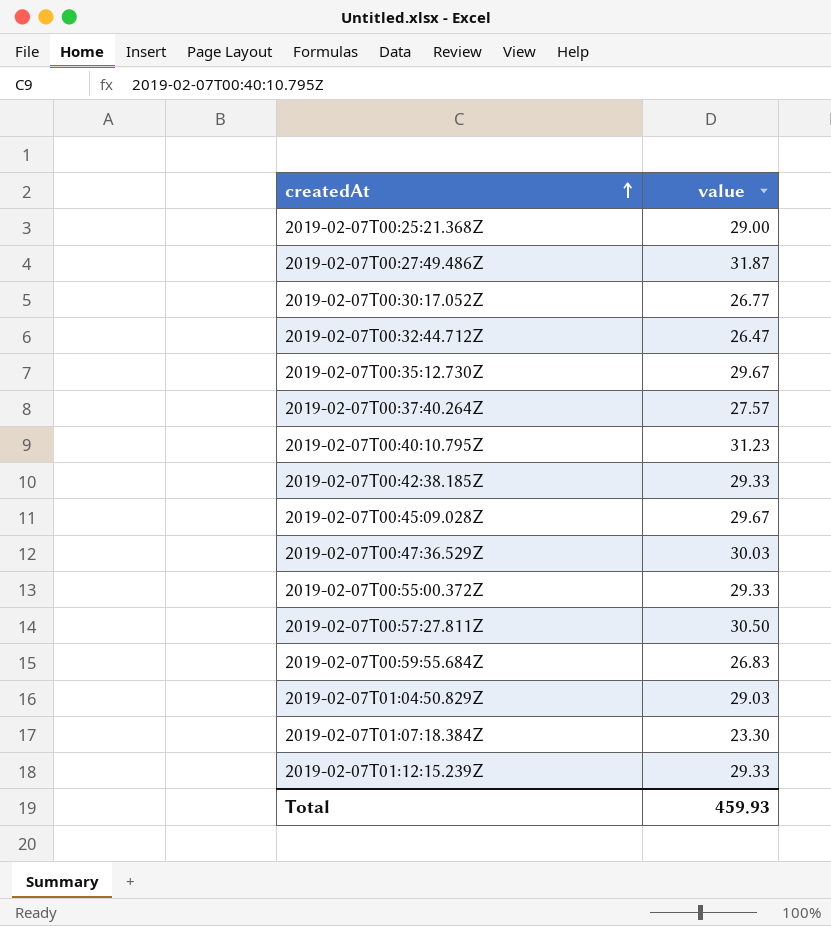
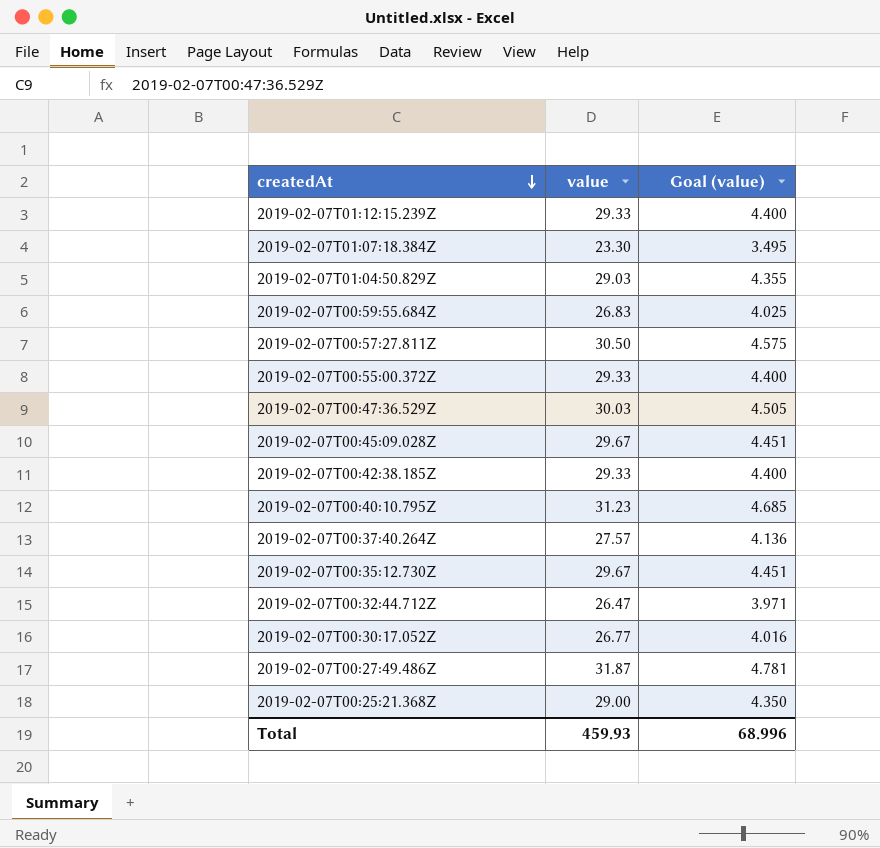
row order: createdAt ascending -> createdAt descending
column Goal (value) | formula: none -> [value] * 0.15

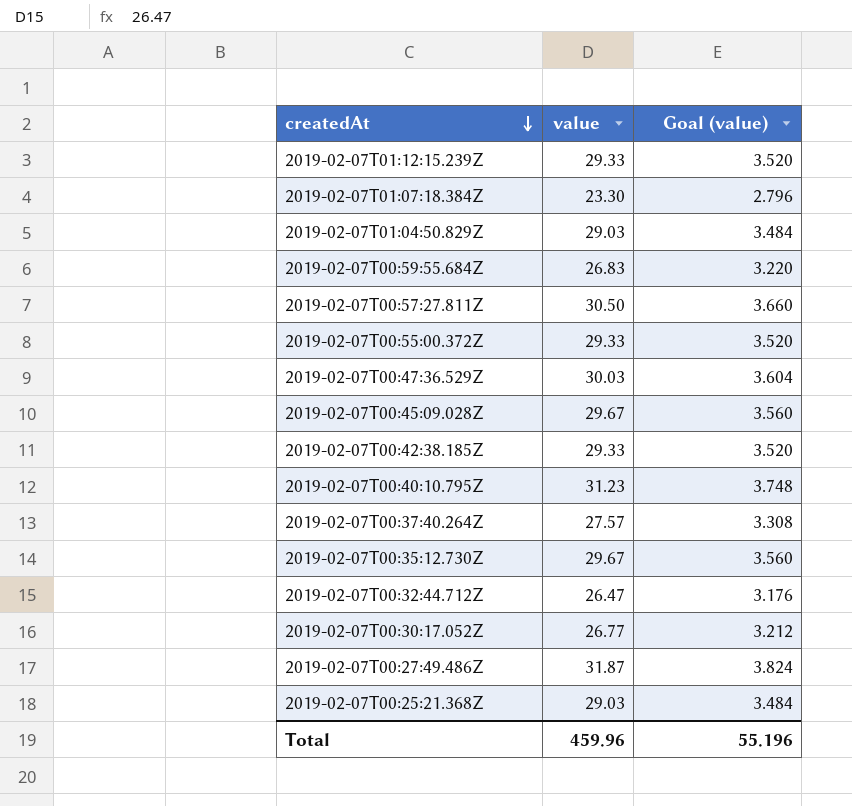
column Goal (value) | formula: [value] * 0.15 -> [value] * 0.12
2019-02-07T00:25:21.368Z | value: 29.00 -> 29.03
Total | value: 459.93 -> 459.96
Total | Goal (value): 68.996 -> 55.196

